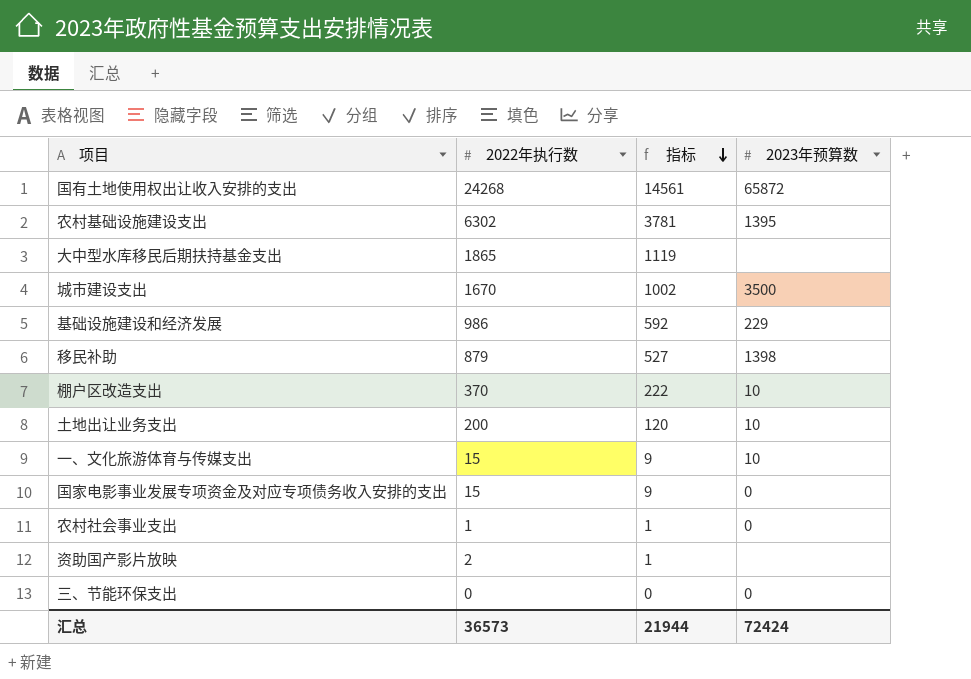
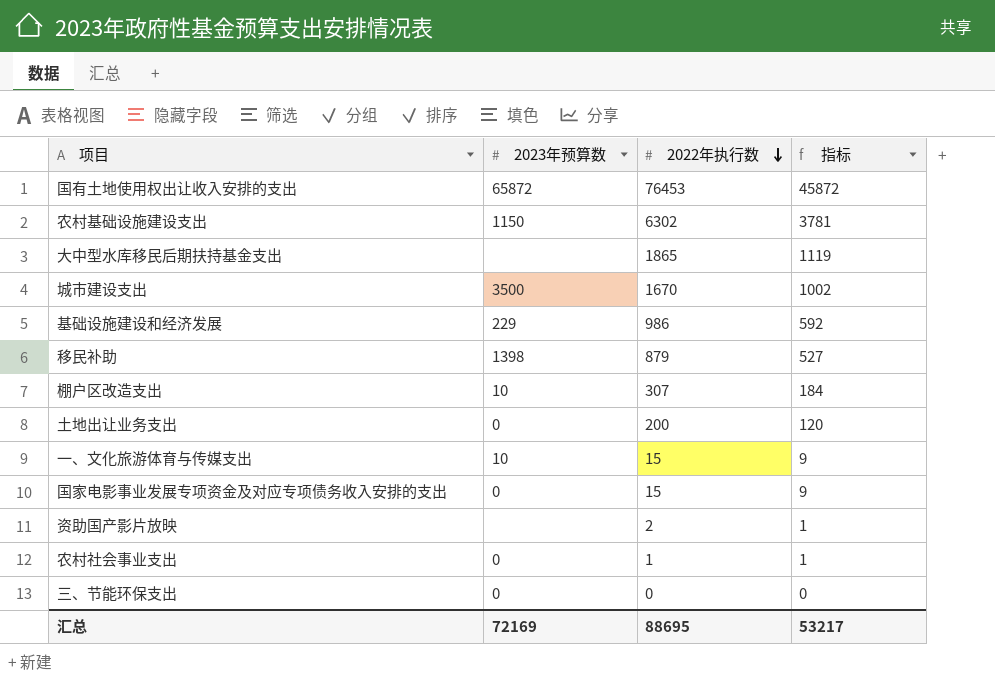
row order: 指标 descending -> 2022年执行数 descending
column 2023年预算数 | position: 4 -> 2
国有土地使用权出让收入安排的支出 | 2022年执行数: 24268 -> 76453
国有土地使用权出让收入安排的支出 | 指标: 14561 -> 45872
农村基础设施建设支出 | 2023年预算数: 1395 -> 1150
棚户区改造支出 | 2022年执行数: 370 -> 307
棚户区改造支出 | 指标: 222 -> 184
土地出让业务支出 | 2023年预算数: 10 -> 0
汇总 | 2023年预算数: 72424 -> 72169
汇总 | 2022年执行数: 36573 -> 88695
汇总 | 指标: 21944 -> 53217

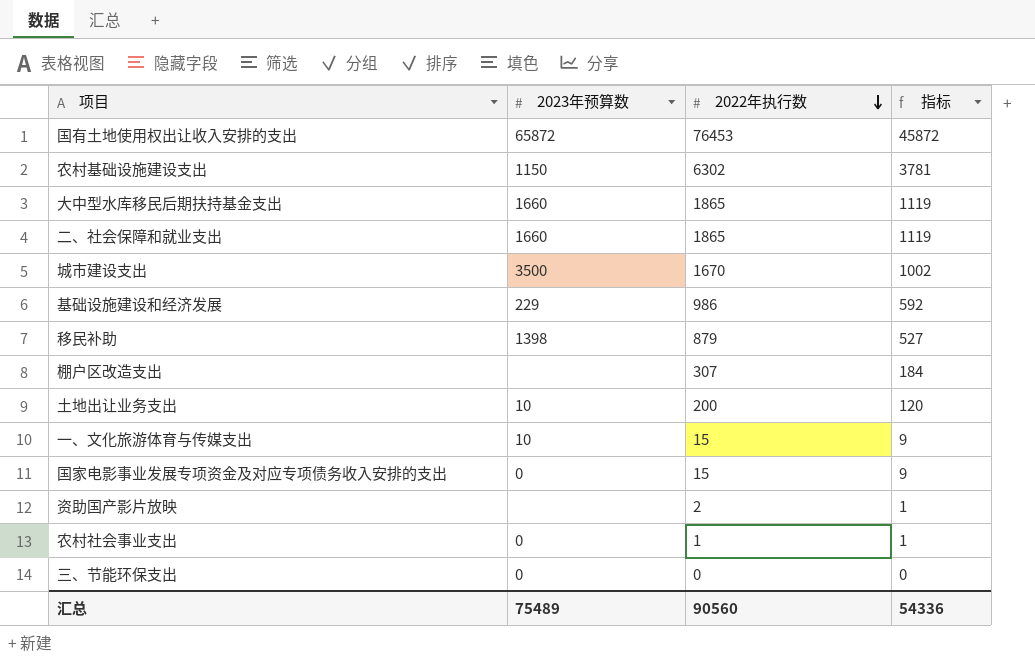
大中型水库移民后期扶持基金支出 | 2023年预算数: none -> 1660
row 二、社会保障和就业支出: none -> 1660 | 1865 | 1119
棚户区改造支出 | 2023年预算数: 10 -> none
土地出让业务支出 | 2023年预算数: 0 -> 10
汇总 | 2023年预算数: 72169 -> 75489
汇总 | 2022年执行数: 88695 -> 90560
汇总 | 指标: 53217 -> 54336

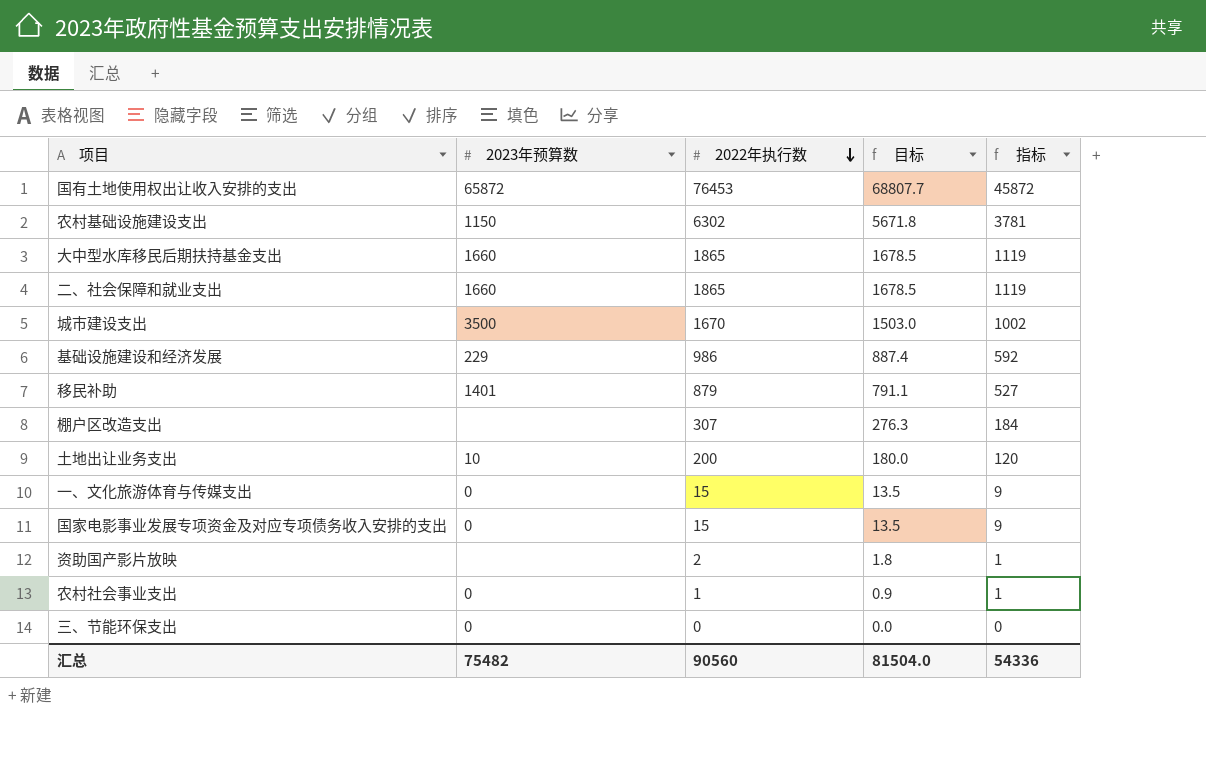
column 目标 | formula: none -> [2022年执行数] * 0.9
移民补助 | 2023年预算数: 1398 -> 1401
一、文化旅游体育与传媒支出 | 2023年预算数: 10 -> 0
汇总 | 2023年预算数: 75489 -> 75482

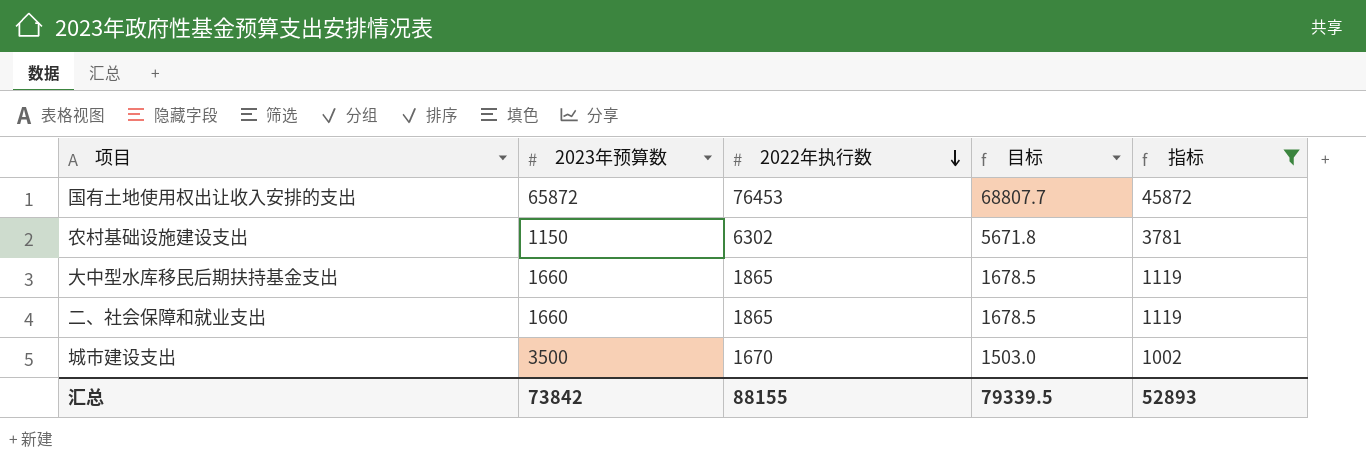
filter: none -> 指标 >= 1002
汇总 | 2023年预算数: 75482 -> 73842
汇总 | 2022年执行数: 90560 -> 88155
汇总 | 目标: 81504.0 -> 79339.5
汇总 | 指标: 54336 -> 52893

